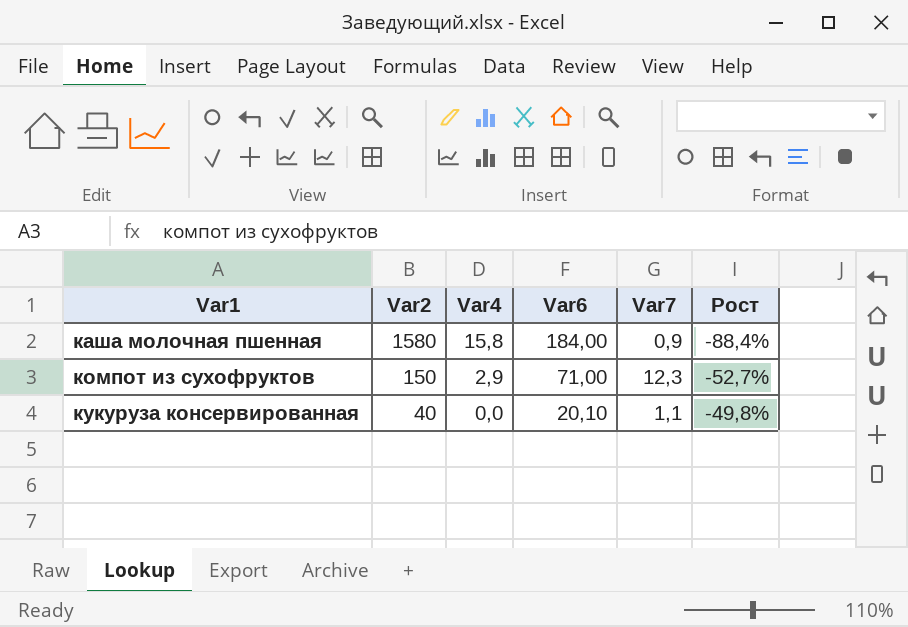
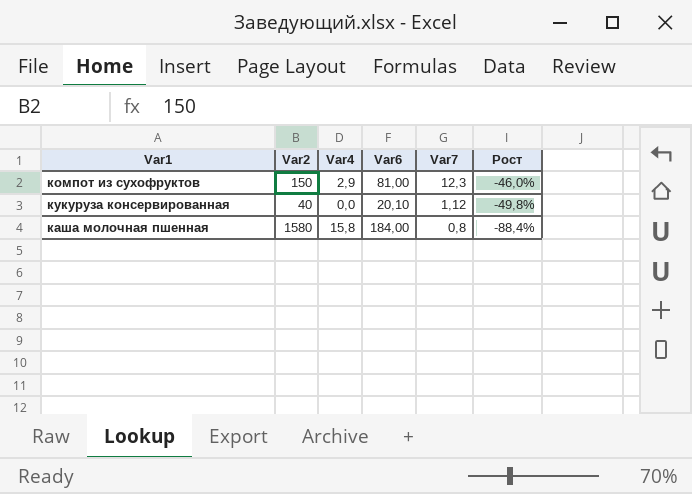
row order: Var1 ascending -> Var7 descending
компот из сухофруктов | Var6: 71,00 -> 81,00
компот из сухофруктов | Рост: -52,7% -> -46,0%
кукуруза консервированная | Var7: 1,1 -> 1,12
каша молочная пшенная | Var7: 0,9 -> 0,8

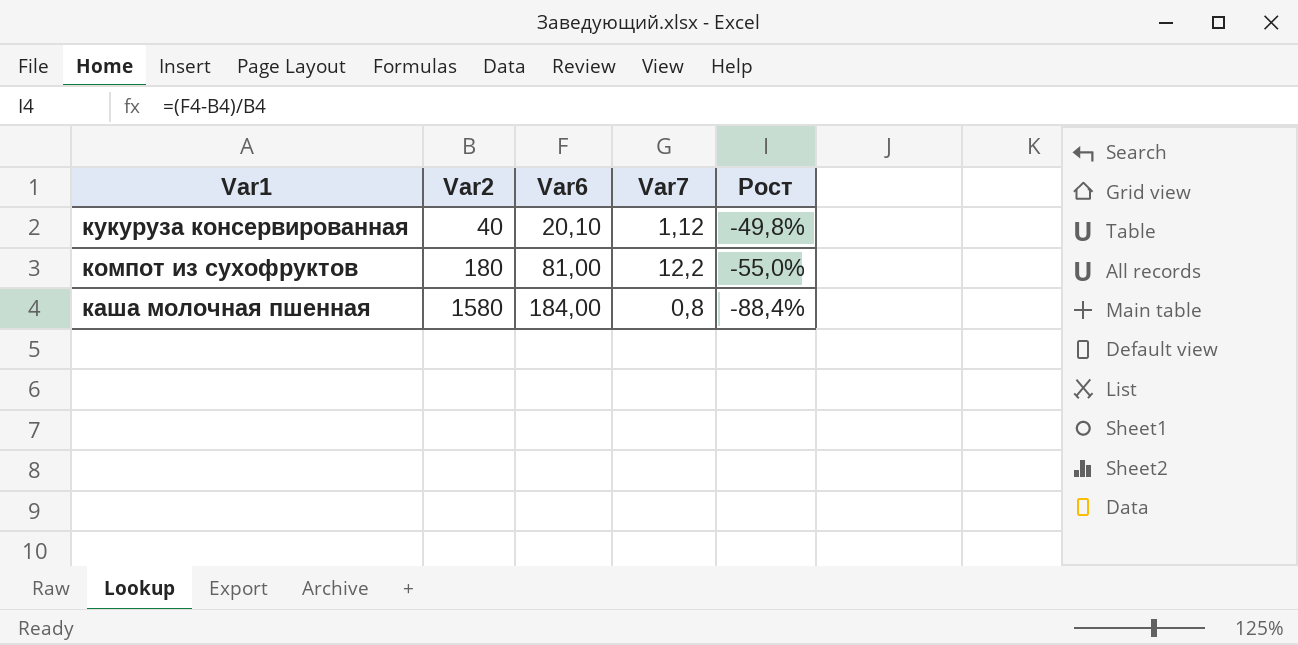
row order: Var7 descending -> Var1 descending
column Var4 | position: 3 -> none
компот из сухофруктов | Var2: 150 -> 180
компот из сухофруктов | Var7: 12,3 -> 12,2
компот из сухофруктов | Рост: -46,0% -> -55,0%

